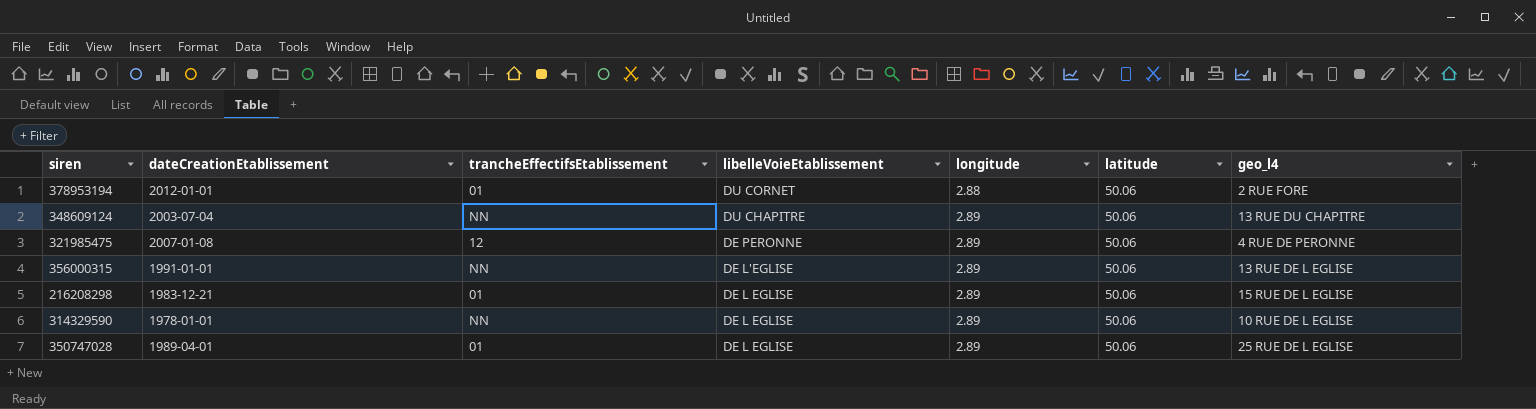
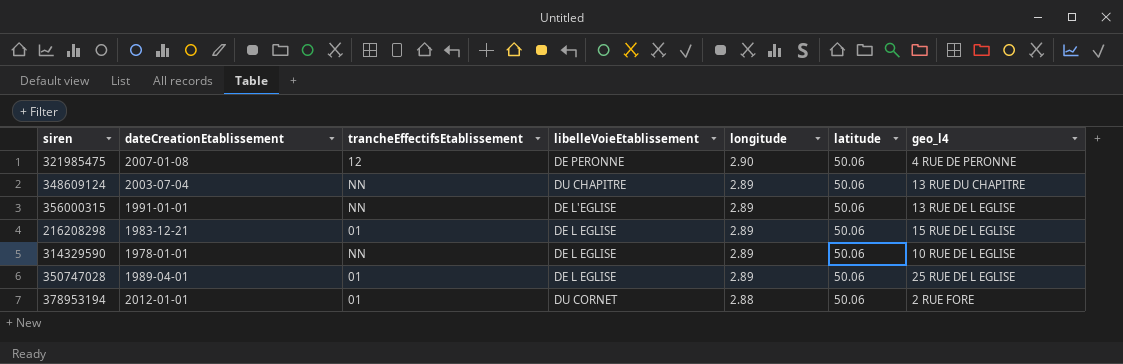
row order: libelleVoieEtablissement descending -> longitude descending
321985475 | longitude: 2.89 -> 2.90

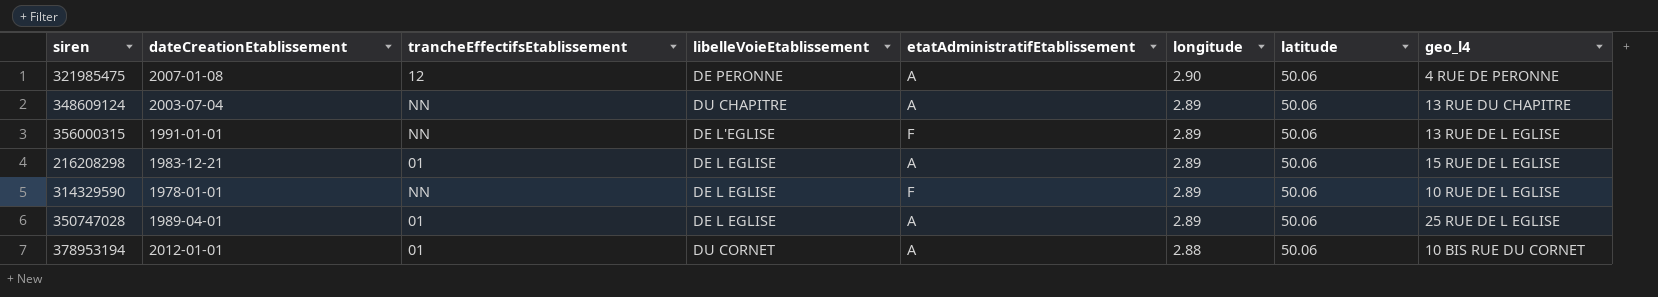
column etatAdministratifEtablissement | position: none -> 5
378953194 | geo_l4: 2 RUE FORE -> 10 BIS RUE DU CORNET

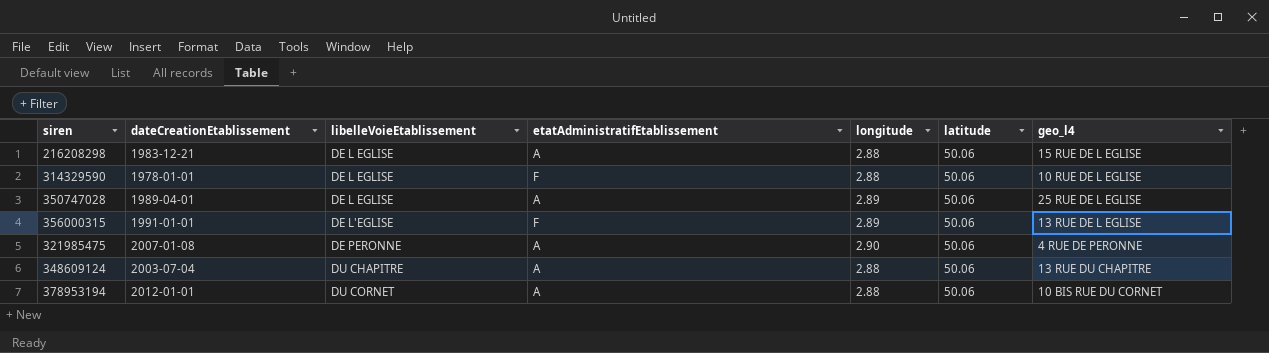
row order: longitude descending -> libelleVoieEtablissement ascending
column trancheEffectifsEtablissement | position: 3 -> none
216208298 | longitude: 2.89 -> 2.88
314329590 | longitude: 2.89 -> 2.88
348609124 | longitude: 2.89 -> 2.88

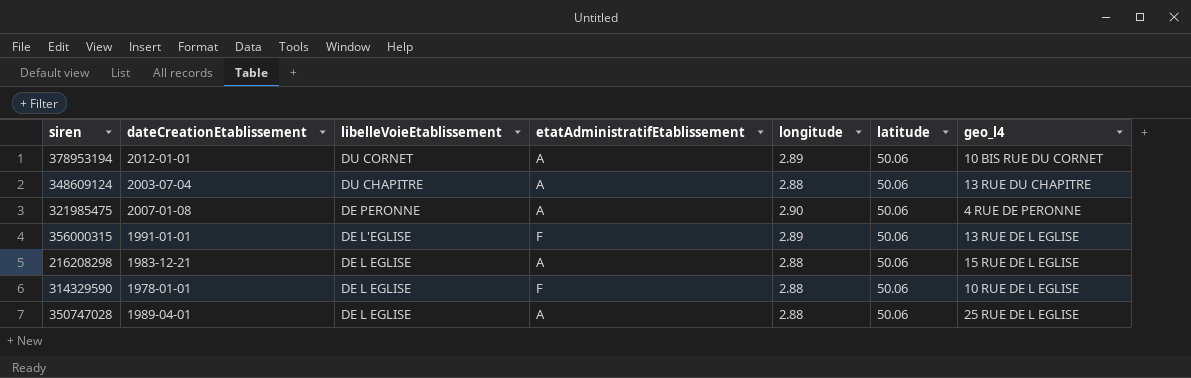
row order: libelleVoieEtablissement ascending -> libelleVoieEtablissement descending
378953194 | longitude: 2.88 -> 2.89
350747028 | longitude: 2.89 -> 2.88

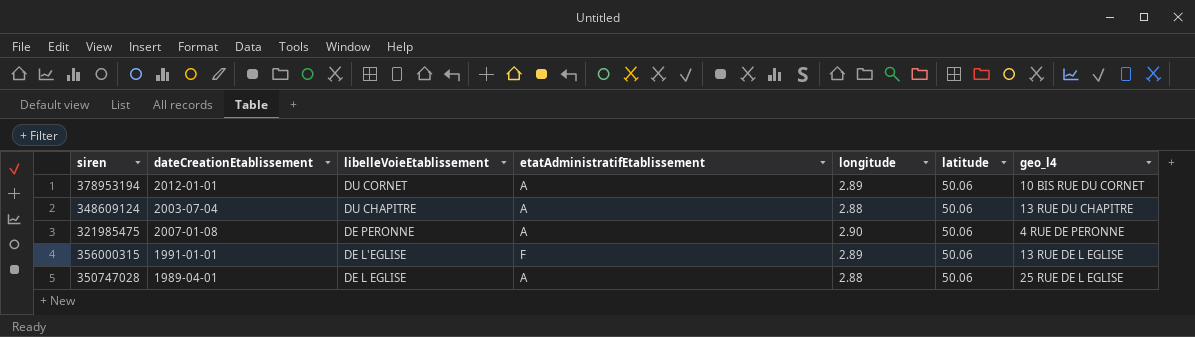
row 216208298: 1983-12-21 | DE L EGLISE | A | 2.88 | 50.06 | 15 RUE DE L EGLISE -> none
row 314329590: 1978-01-01 | DE L EGLISE | F | 2.88 | 50.06 | 10 RUE DE L EGLISE -> none

